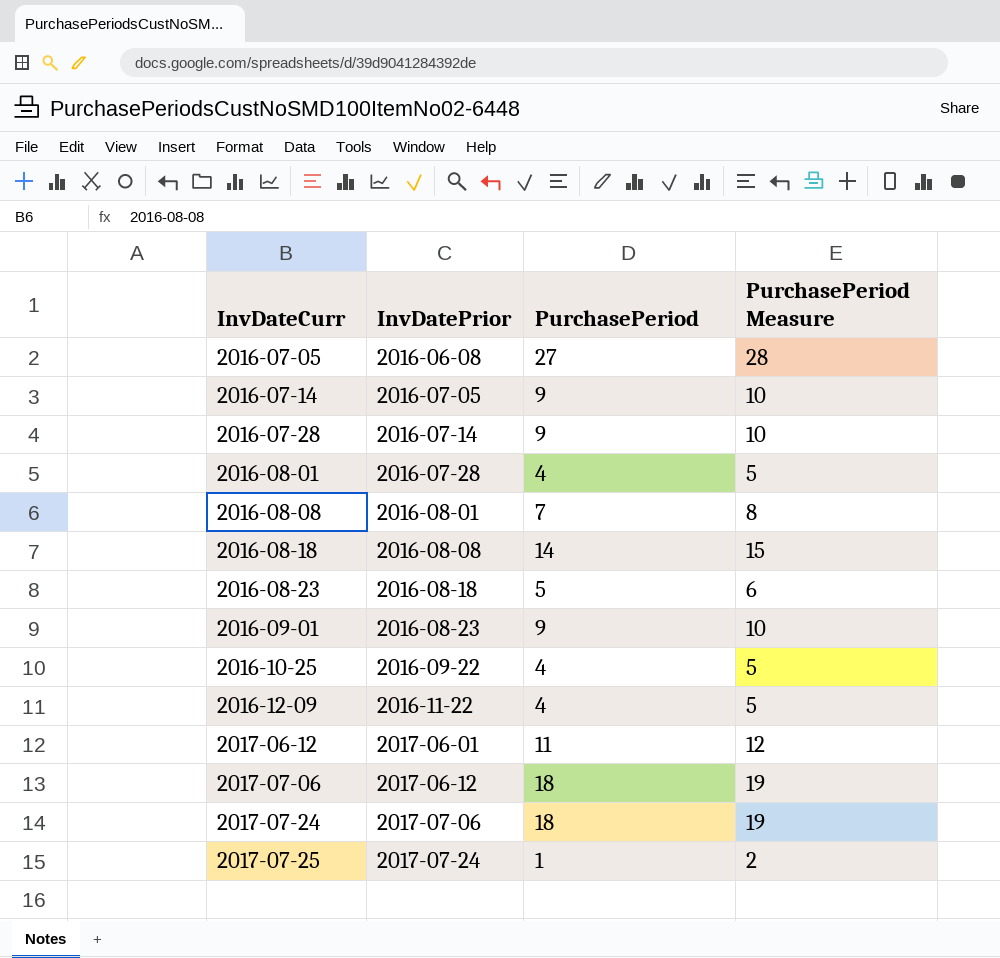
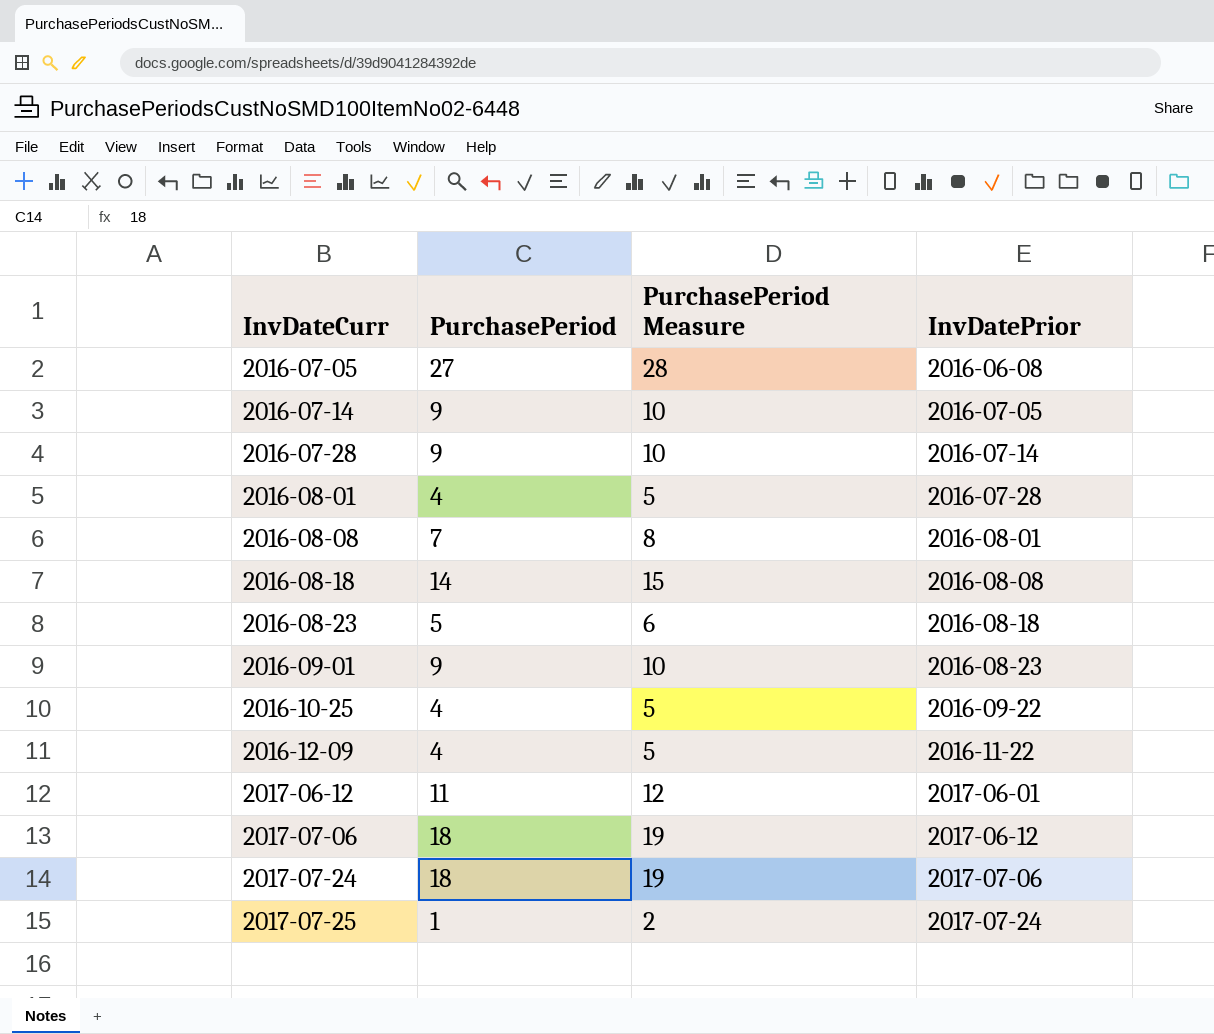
column InvDatePrior | position: 2 -> 4

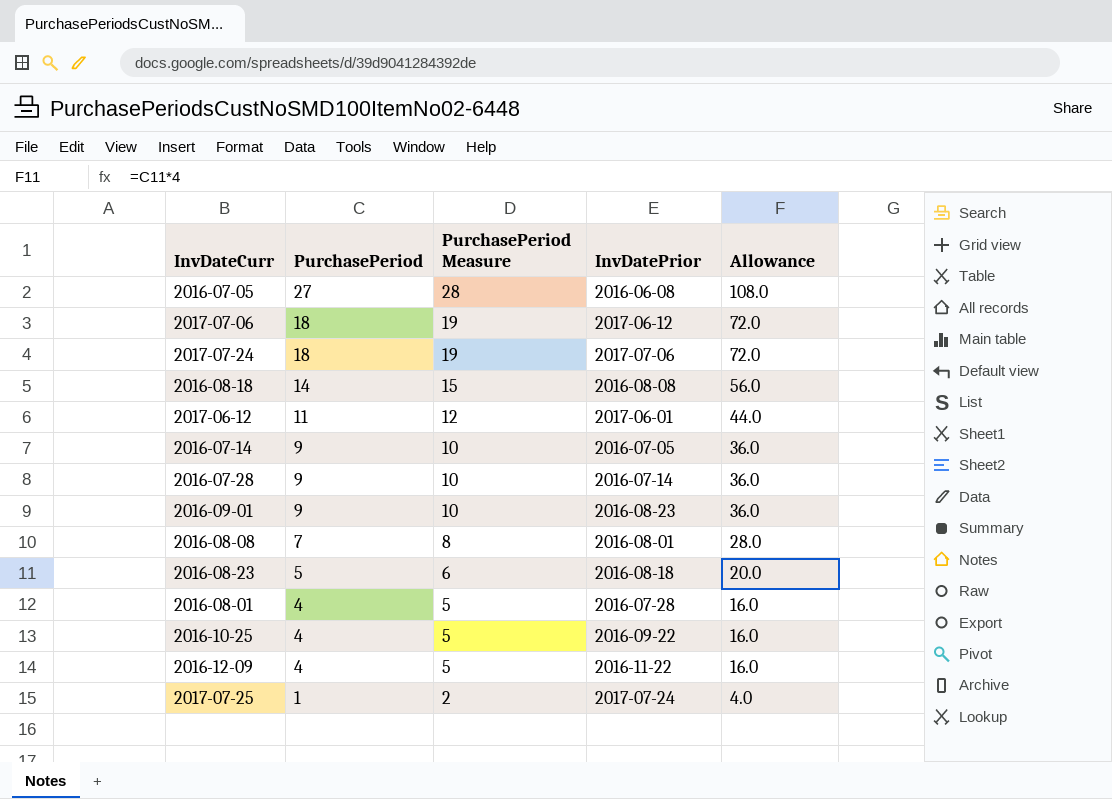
row order: InvDateCurr ascending -> PurchasePeriod descending
column Allowance | formula: none -> [PurchasePeriod] * 4

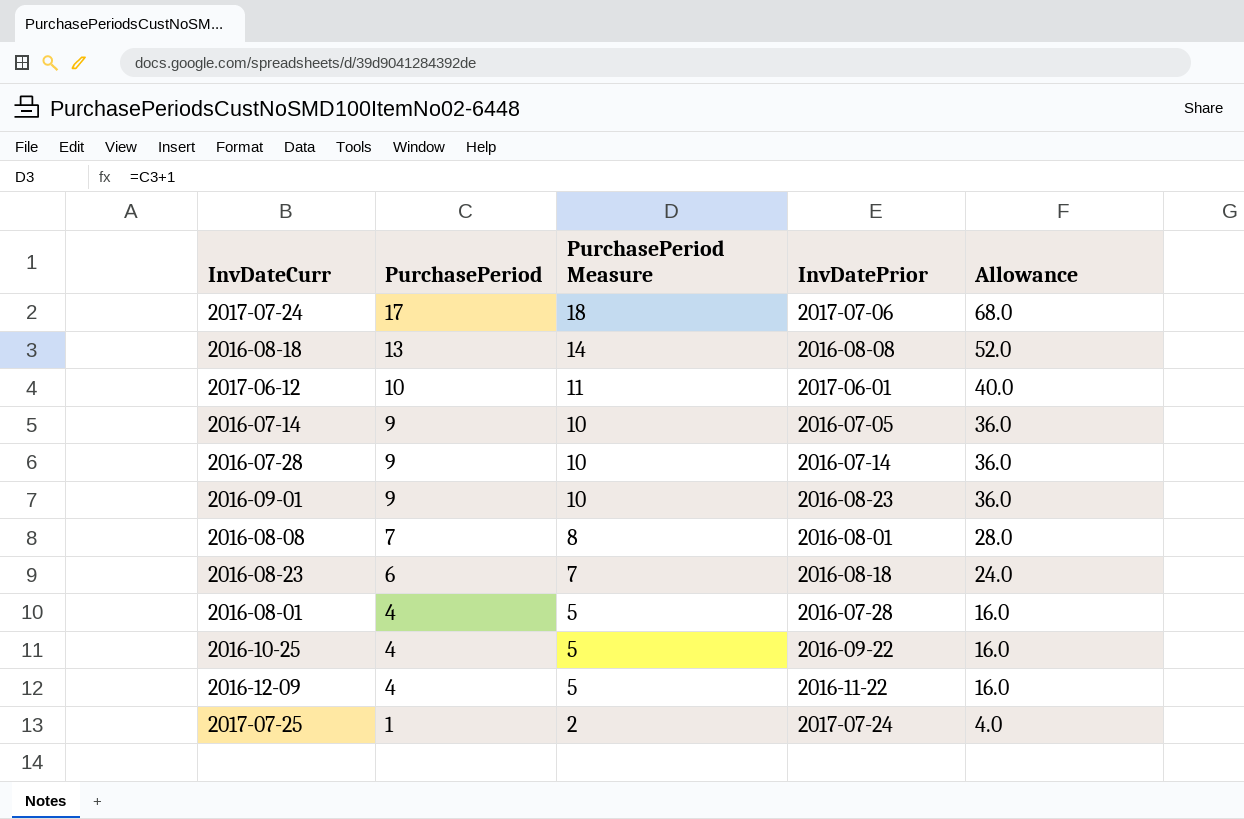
row 2016-07-05: 27 | 28 | 2016-06-08 | 108.0 -> none
row 2017-07-06: 18 | 19 | 2017-06-12 | 72.0 -> none
2017-07-24 | PurchasePeriod: 18 -> 17
2017-07-24 | PurchasePeriod Measure: 19 -> 18
2017-07-24 | Allowance: 72.0 -> 68.0
2016-08-18 | PurchasePeriod: 14 -> 13
2016-08-18 | PurchasePeriod Measure: 15 -> 14
2016-08-18 | Allowance: 56.0 -> 52.0
2017-06-12 | PurchasePeriod: 11 -> 10
2017-06-12 | PurchasePeriod Measure: 12 -> 11
2017-06-12 | Allowance: 44.0 -> 40.0
2016-08-23 | PurchasePeriod: 5 -> 6
2016-08-23 | PurchasePeriod Measure: 6 -> 7
2016-08-23 | Allowance: 20.0 -> 24.0

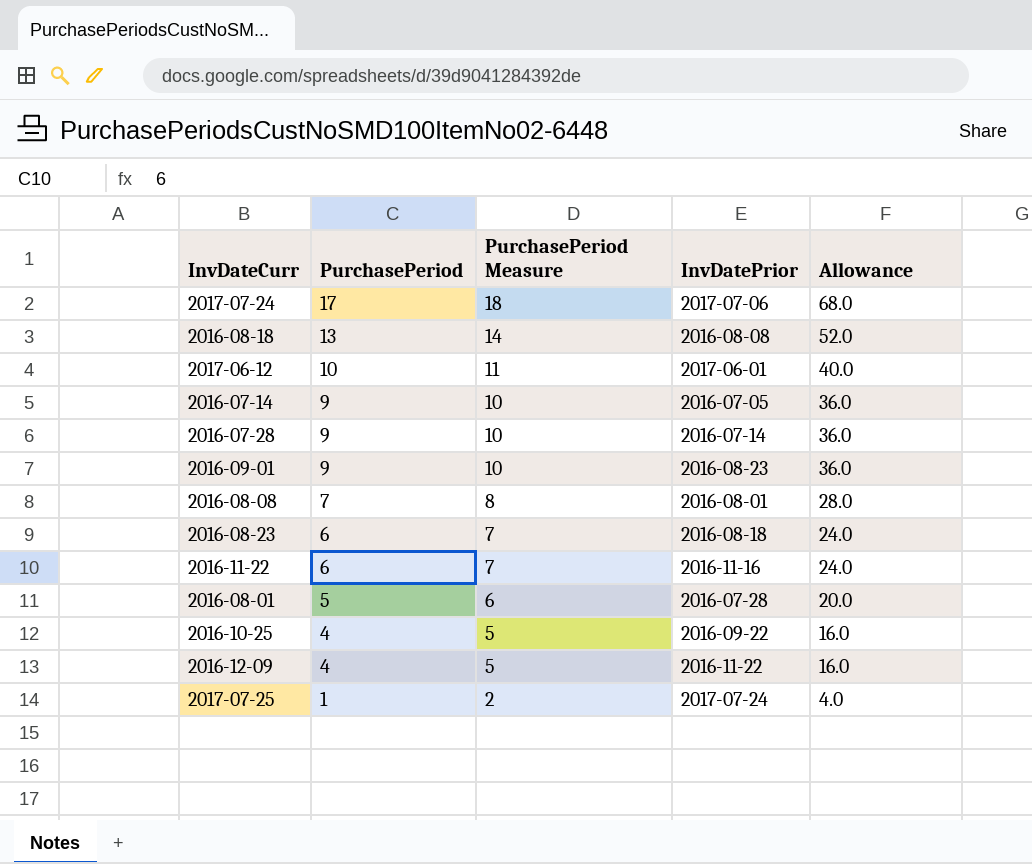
row 2016-11-22: none -> 6 | 7 | 2016-11-16 | 24.0
2016-08-01 | PurchasePeriod: 4 -> 5
2016-08-01 | PurchasePeriod Measure: 5 -> 6
2016-08-01 | Allowance: 16.0 -> 20.0

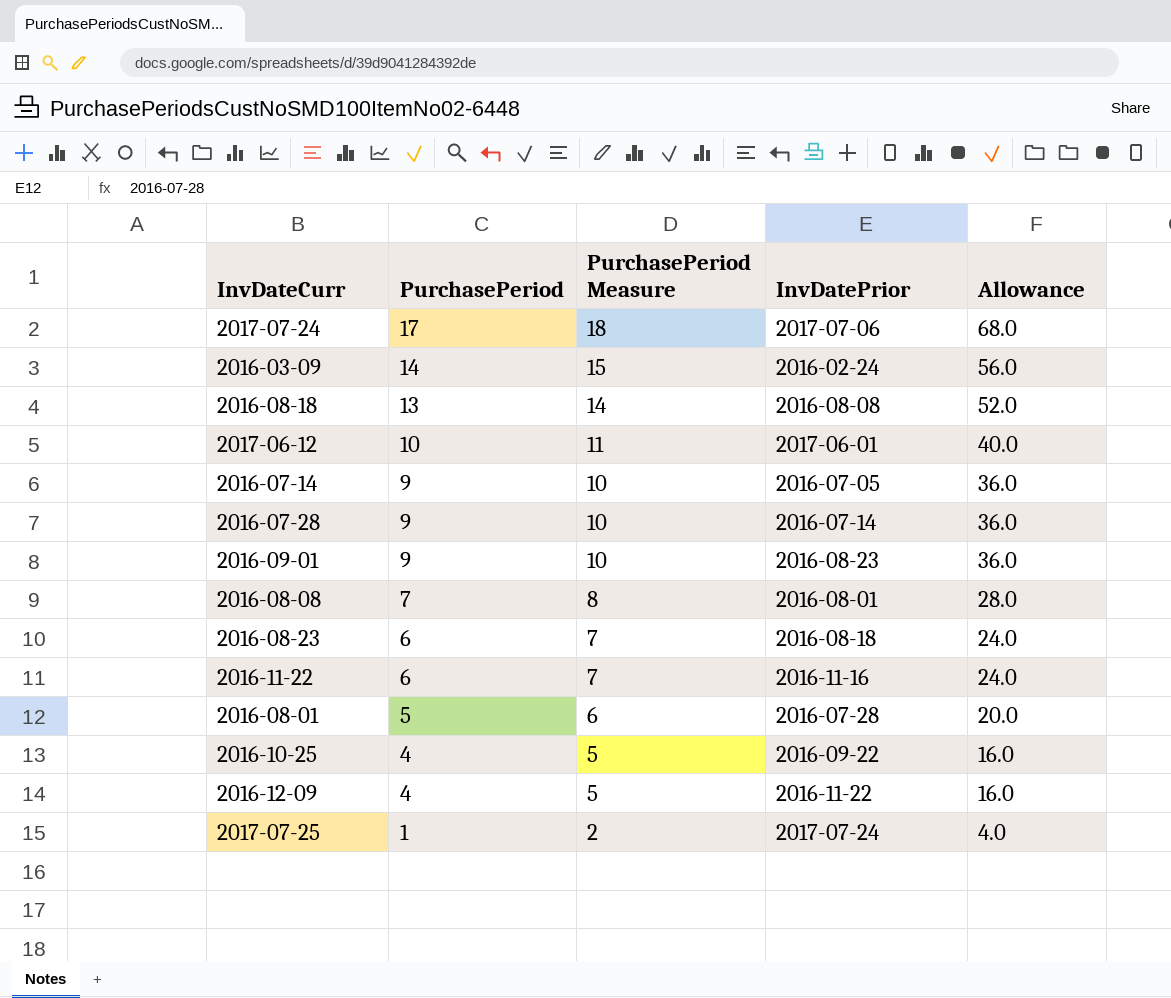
row 2016-03-09: none -> 14 | 15 | 2016-02-24 | 56.0

